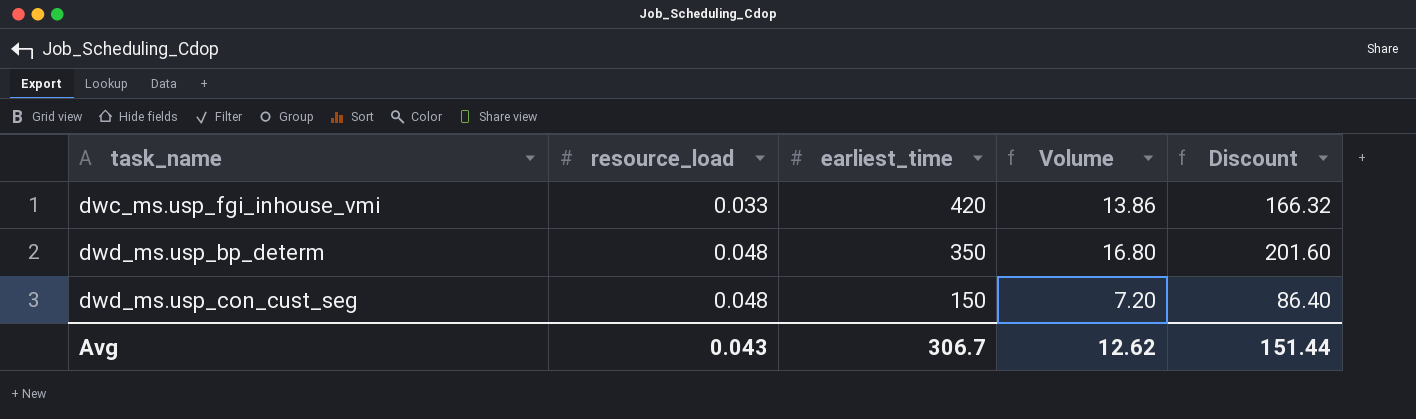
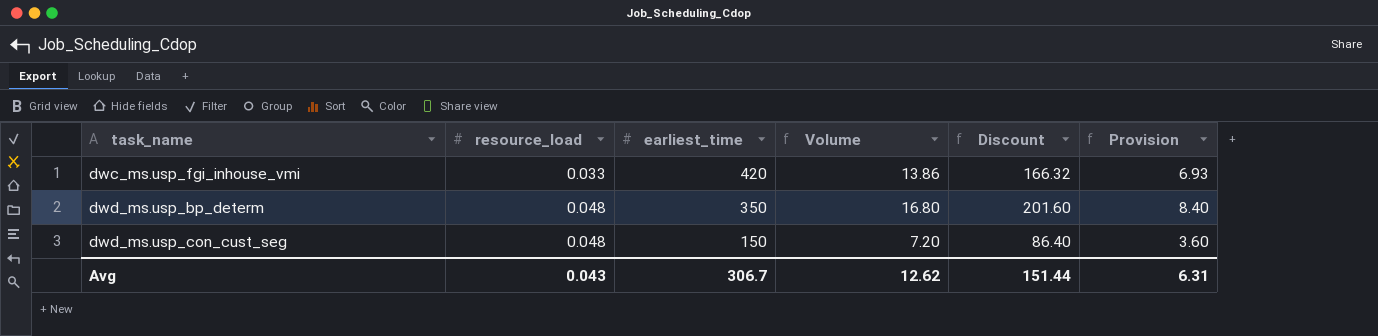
column Provision | formula: none -> [Volume] * 0.5

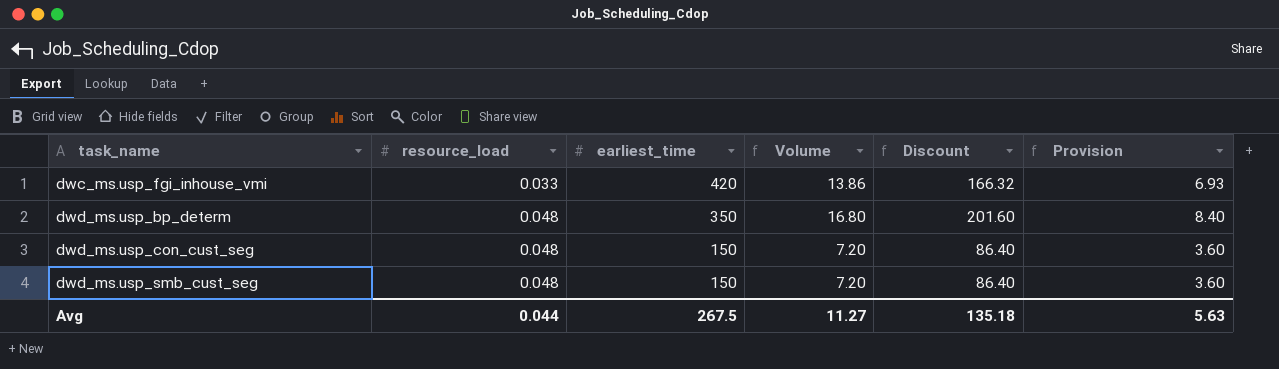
row dwd_ms.usp_smb_cust_seg: none -> 0.048 | 150 | 7.20 | 86.40 | 3.60
Avg | resource_load: 0.043 -> 0.044
Avg | earliest_time: 306.7 -> 267.5
Avg | Volume: 12.62 -> 11.27
Avg | Discount: 151.44 -> 135.18
Avg | Provision: 6.31 -> 5.63

